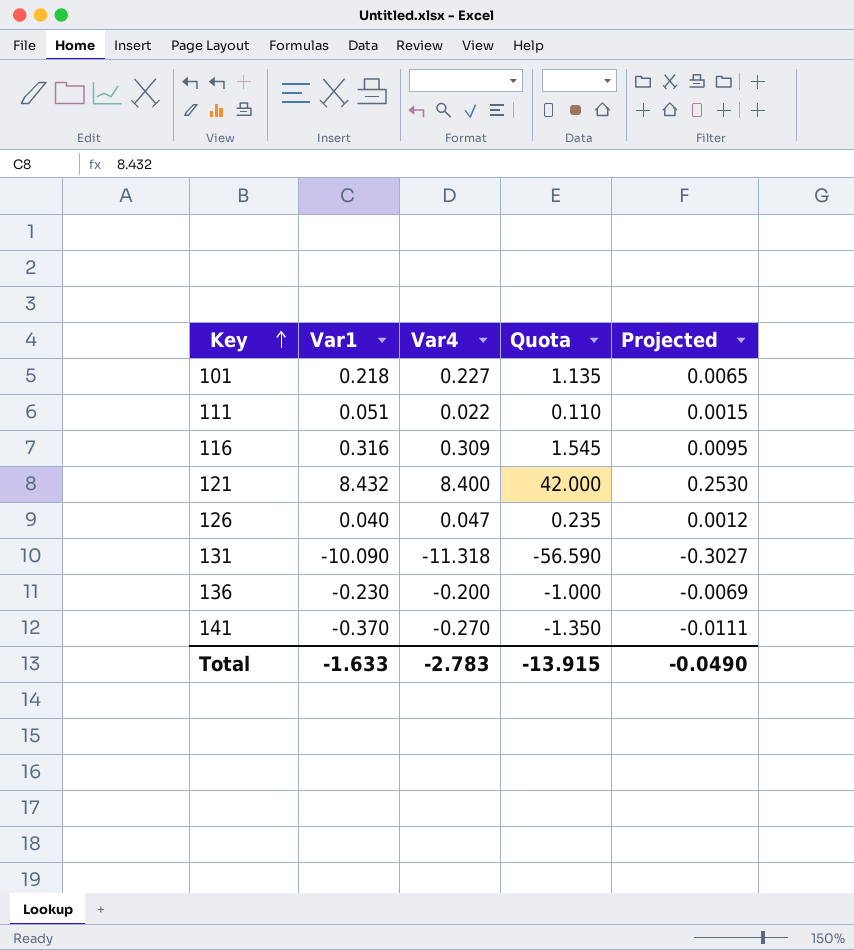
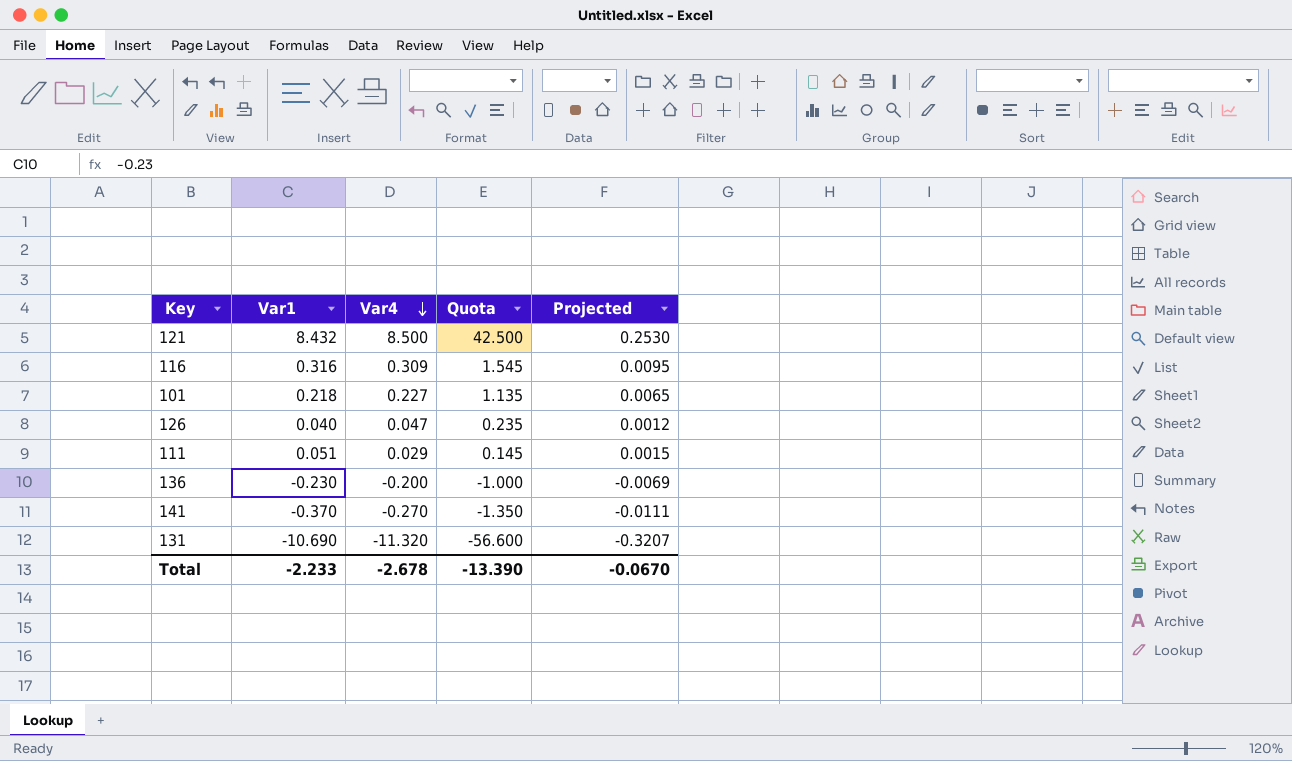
row order: Key ascending -> Var4 descending
121 | Var4: 8.400 -> 8.500
121 | Quota: 42.000 -> 42.500
111 | Var4: 0.022 -> 0.029
111 | Quota: 0.110 -> 0.145
131 | Var1: -10.090 -> -10.690
131 | Var4: -11.318 -> -11.320
131 | Quota: -56.590 -> -56.600
131 | Projected: -0.3027 -> -0.3207
Total | Var1: -1.633 -> -2.233
Total | Var4: -2.783 -> -2.678
Total | Quota: -13.915 -> -13.390
Total | Projected: -0.0490 -> -0.0670

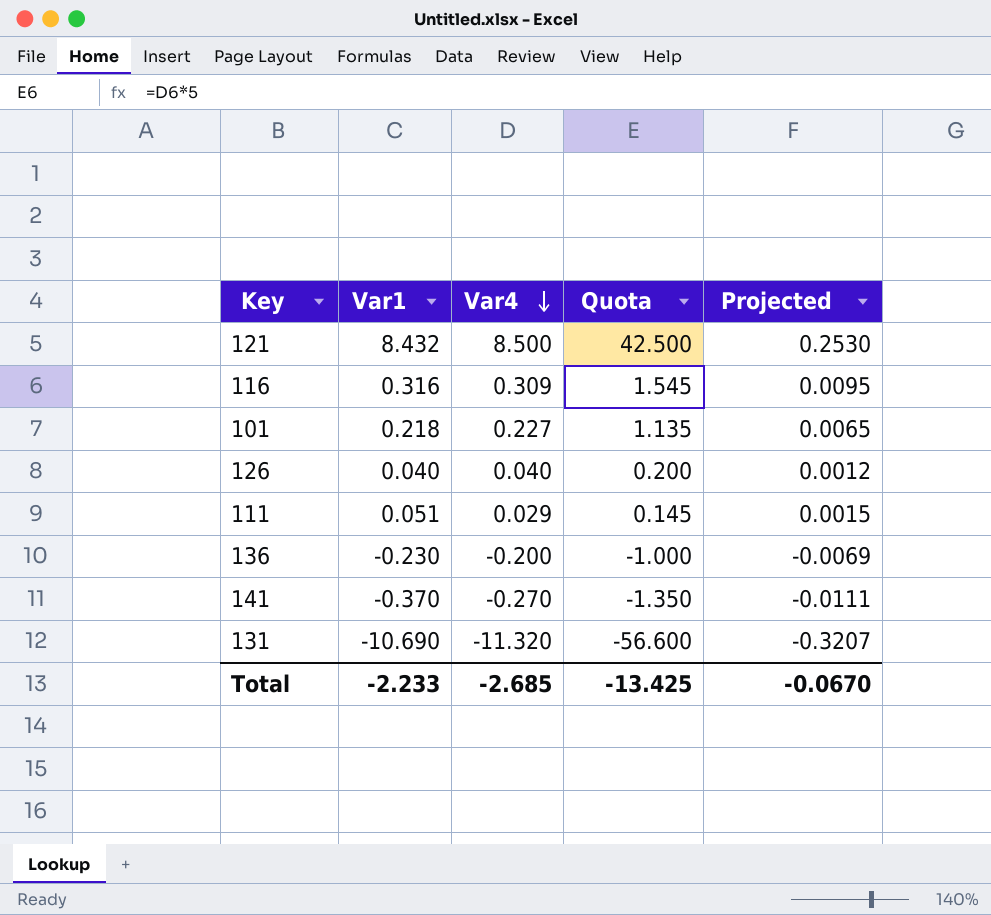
126 | Var4: 0.047 -> 0.040
126 | Quota: 0.235 -> 0.200
Total | Var4: -2.678 -> -2.685
Total | Quota: -13.390 -> -13.425

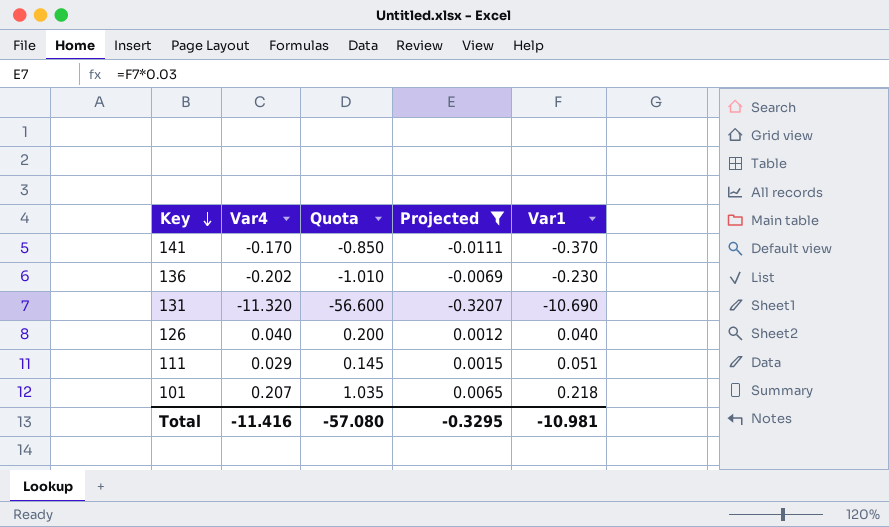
filter: none -> Projected <= 0.0065
row order: Var4 descending -> Key descending
column Var1 | position: 2 -> 5
141 | Var4: -0.270 -> -0.170
141 | Quota: -1.350 -> -0.850
136 | Var4: -0.200 -> -0.202
136 | Quota: -1.000 -> -1.010
101 | Var4: 0.227 -> 0.207
101 | Quota: 1.135 -> 1.035
Total | Var4: -2.685 -> -11.416
Total | Quota: -13.425 -> -57.080
Total | Projected: -0.0670 -> -0.3295
Total | Var1: -2.233 -> -10.981

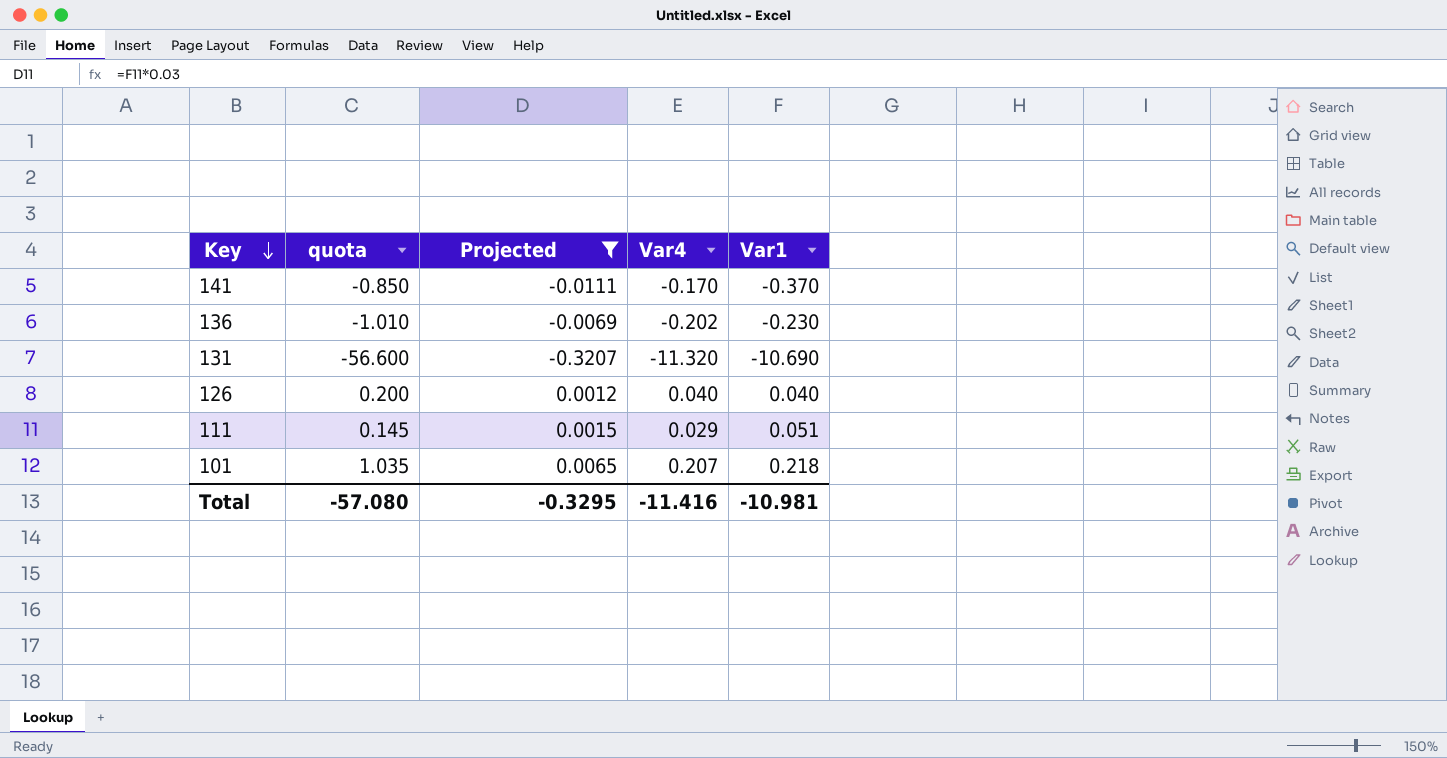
column name: Quota -> quota
column Var4 | position: 2 -> 4

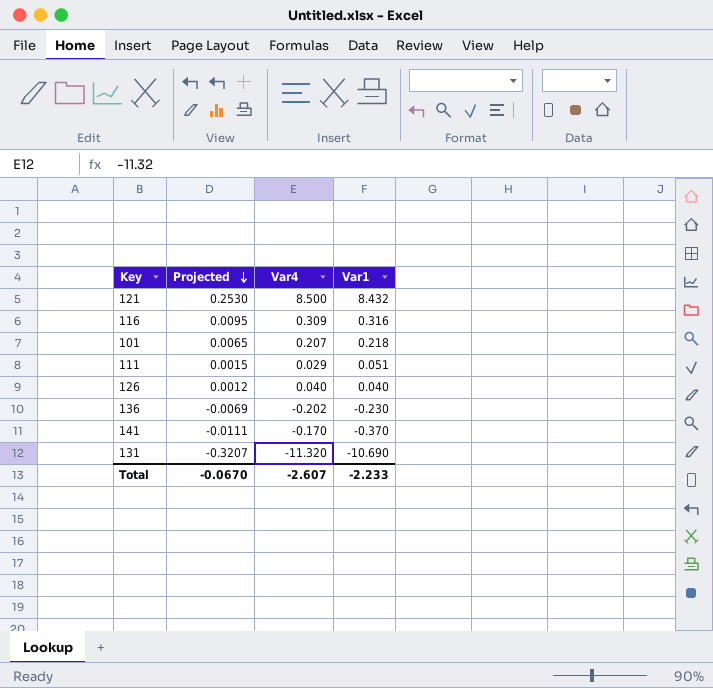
filter: Projected <= 0.0065 -> none
row order: Key descending -> Projected descending
column quota | formula: [Var4] * 5 -> none
Total | Projected: -0.3295 -> -0.0670
Total | Var4: -11.416 -> -2.607
Total | Var1: -10.981 -> -2.233

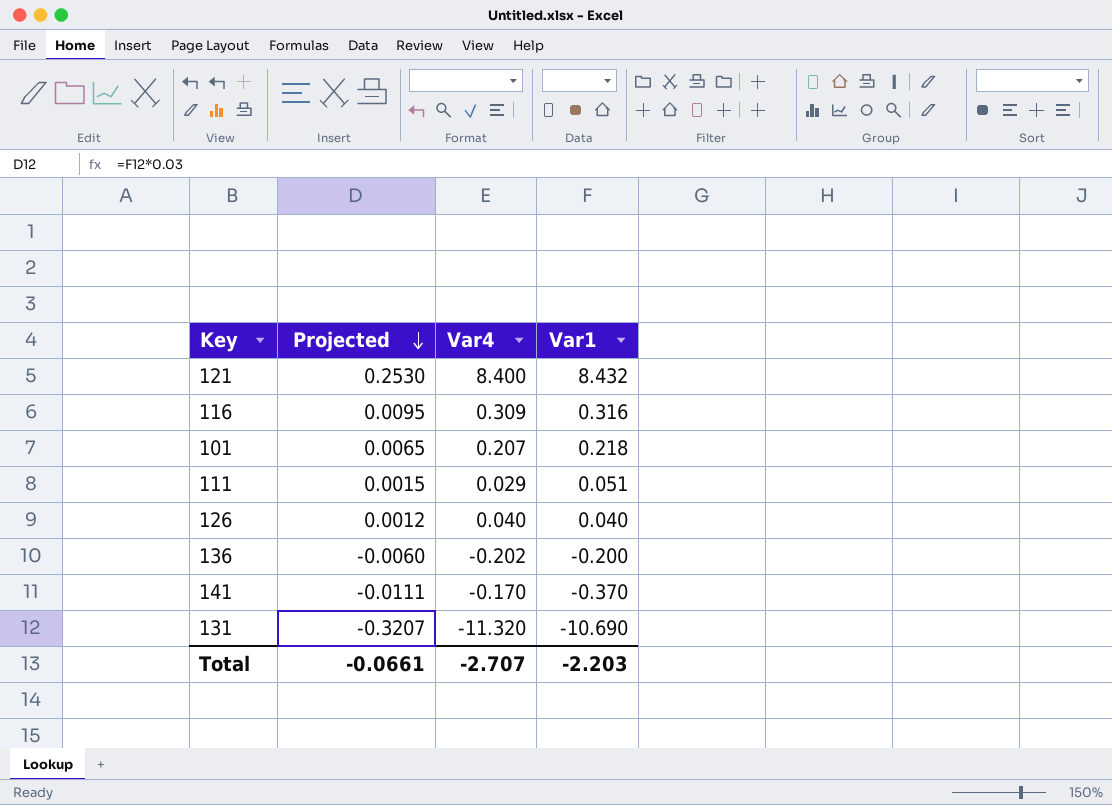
121 | Var4: 8.500 -> 8.400
136 | Projected: -0.0069 -> -0.0060
136 | Var1: -0.230 -> -0.200
Total | Projected: -0.0670 -> -0.0661
Total | Var4: -2.607 -> -2.707
Total | Var1: -2.233 -> -2.203

